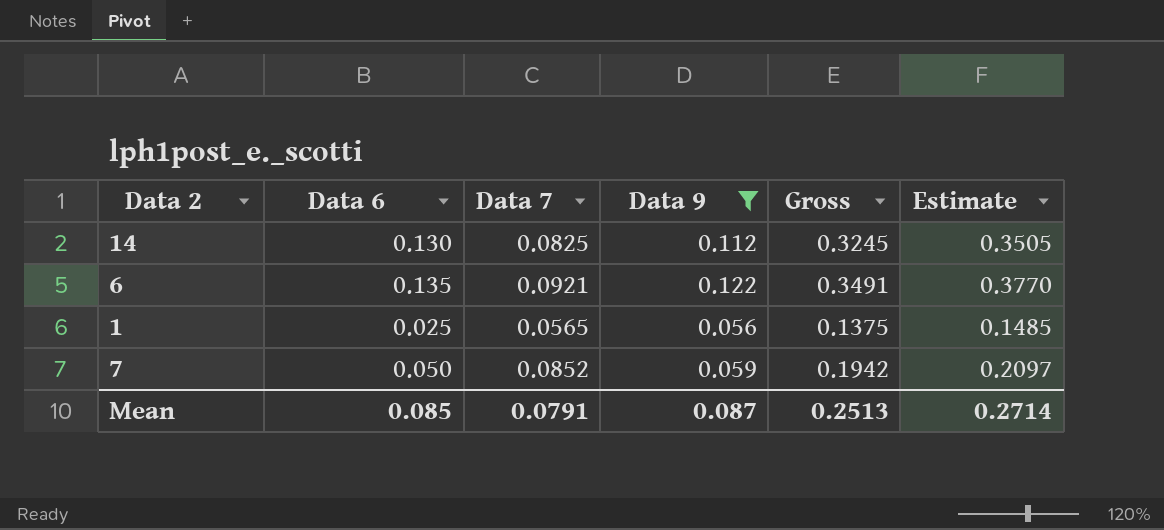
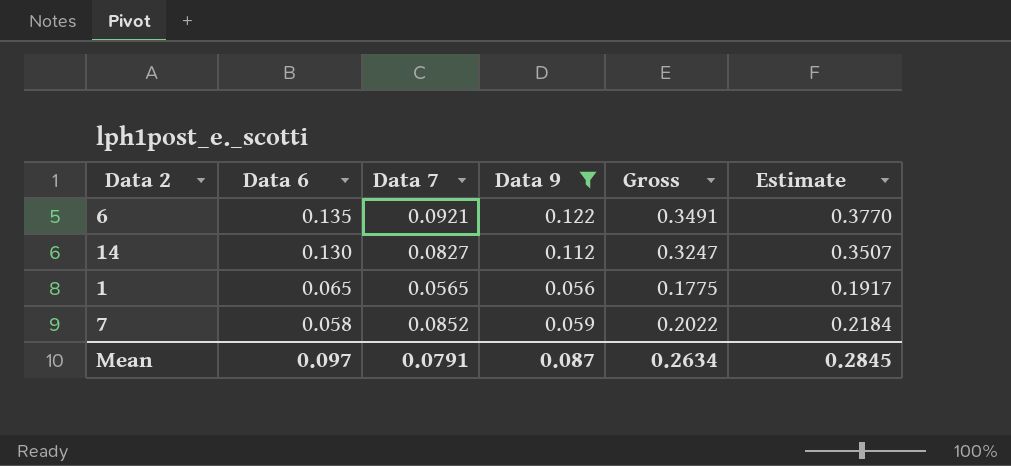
row order: none -> Data 6 descending
14 | Data 7: 0.0825 -> 0.0827
14 | Gross: 0.3245 -> 0.3247
14 | Estimate: 0.3505 -> 0.3507
1 | Data 6: 0.025 -> 0.065
1 | Gross: 0.1375 -> 0.1775
1 | Estimate: 0.1485 -> 0.1917
7 | Data 6: 0.050 -> 0.058
7 | Gross: 0.1942 -> 0.2022
7 | Estimate: 0.2097 -> 0.2184
Mean | Data 6: 0.085 -> 0.097
Mean | Gross: 0.2513 -> 0.2634
Mean | Estimate: 0.2714 -> 0.2845

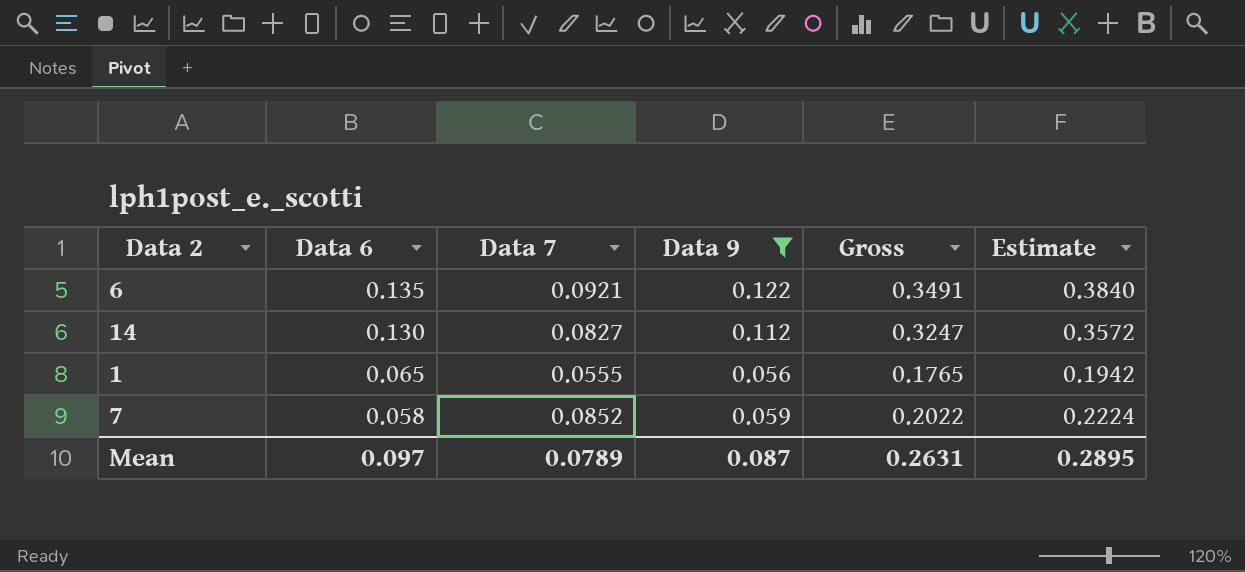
column Estimate | formula: [Gross] * 1.08 -> [Gross] * 1.1
1 | Data 7: 0.0565 -> 0.0555
1 | Gross: 0.1775 -> 0.1765
Mean | Data 7: 0.0791 -> 0.0789
Mean | Gross: 0.2634 -> 0.2631
Mean | Estimate: 0.2845 -> 0.2895

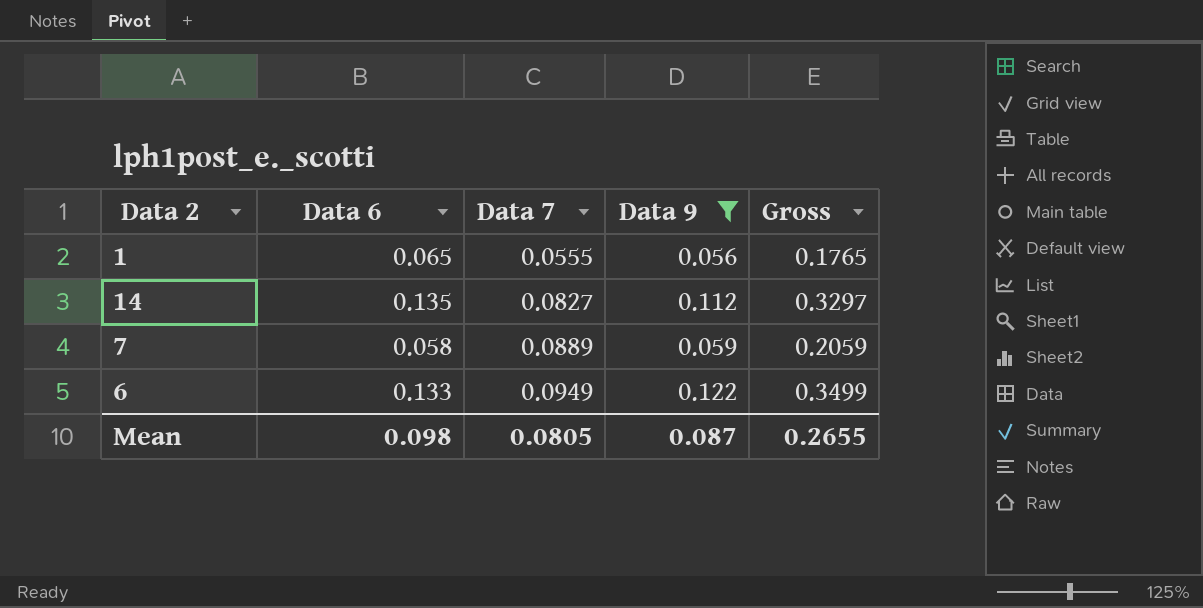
row order: Data 6 descending -> Data 7 ascending
column Estimate | formula: [Gross] * 1.1 -> none
14 | Data 6: 0.130 -> 0.135
14 | Gross: 0.3247 -> 0.3297
7 | Data 7: 0.0852 -> 0.0889
7 | Gross: 0.2022 -> 0.2059
6 | Data 6: 0.135 -> 0.133
6 | Data 7: 0.0921 -> 0.0949
6 | Gross: 0.3491 -> 0.3499
Mean | Data 6: 0.097 -> 0.098
Mean | Data 7: 0.0789 -> 0.0805
Mean | Gross: 0.2631 -> 0.2655

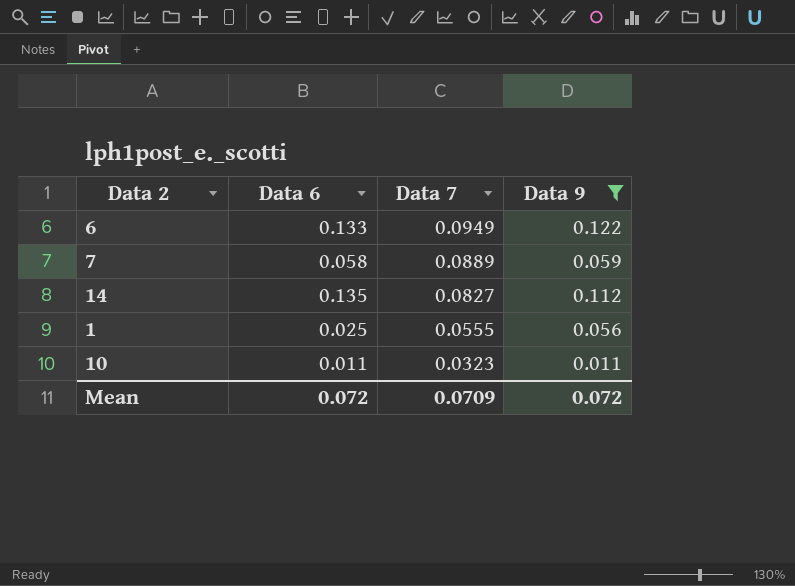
row order: Data 7 ascending -> Data 7 descending
column Gross | formula: [Data 6] + [Data 7] + [Data 9] -> none
1 | Data 6: 0.065 -> 0.025
row 10: none -> 0.011 | 0.0323 | 0.011
Mean | Data 6: 0.098 -> 0.072
Mean | Data 7: 0.0805 -> 0.0709
Mean | Data 9: 0.087 -> 0.072

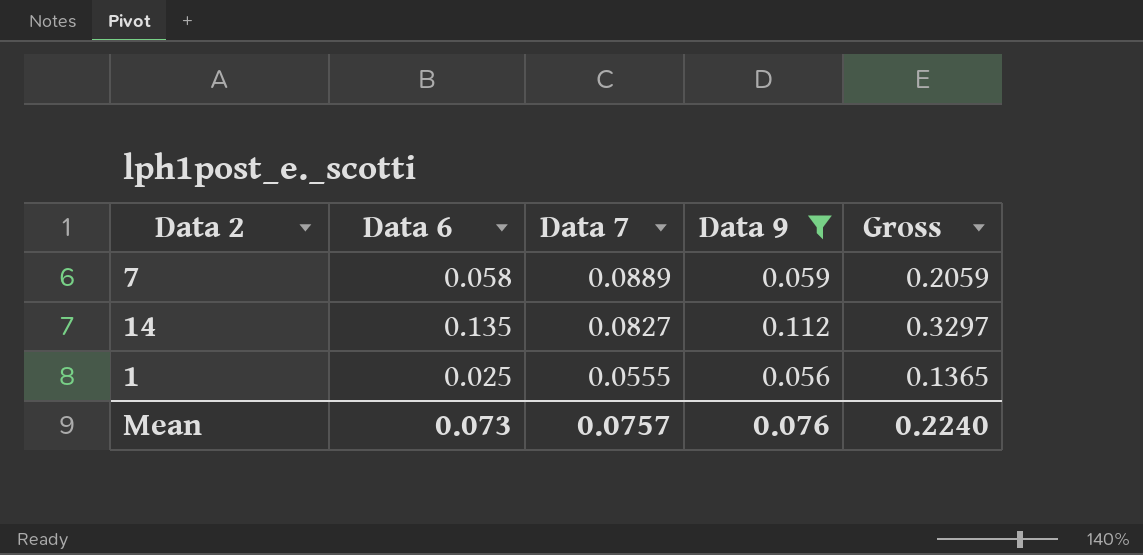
column Gross | formula: none -> [Data 6] + [Data 7] + [Data 9]
row 6: 0.133 | 0.0949 | 0.122 -> none
row 10: 0.011 | 0.0323 | 0.011 -> none
Mean | Data 6: 0.072 -> 0.073
Mean | Data 7: 0.0709 -> 0.0757
Mean | Data 9: 0.072 -> 0.076

